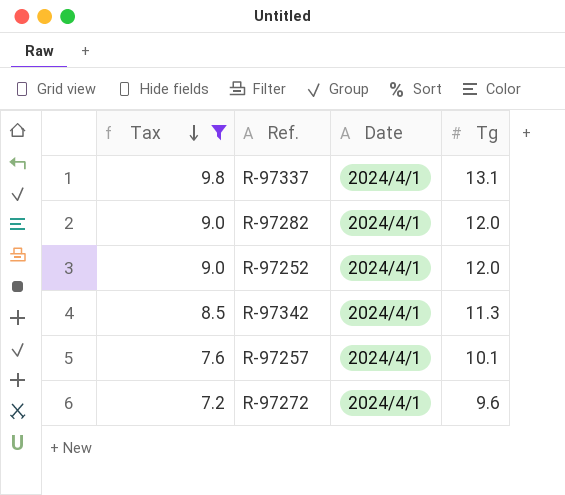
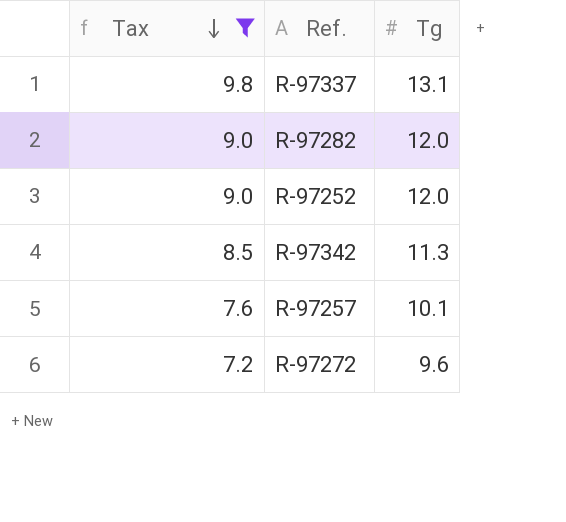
column Date | position: 3 -> none

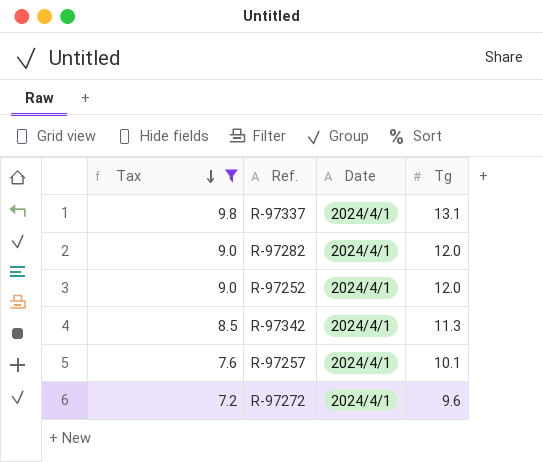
column Date | position: none -> 3

